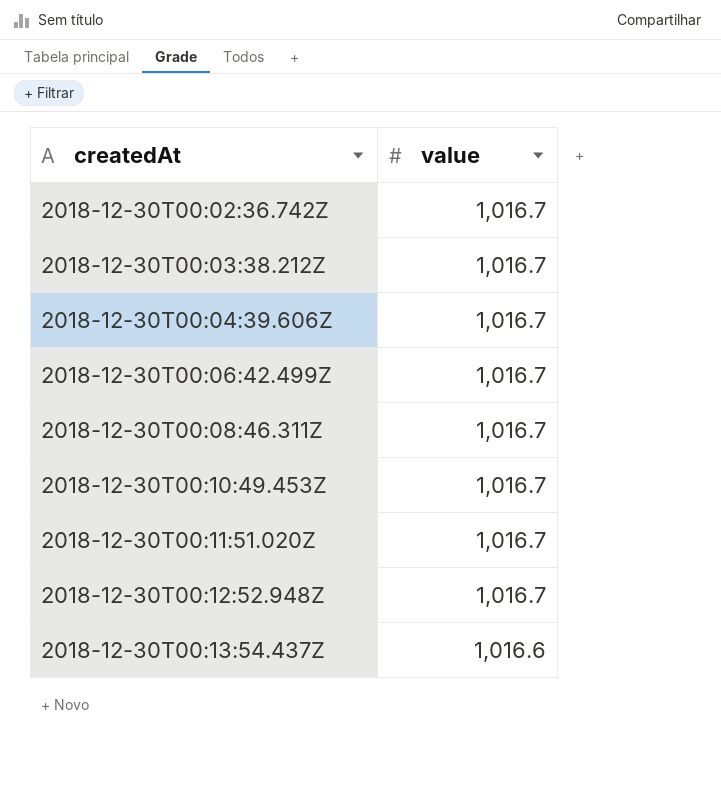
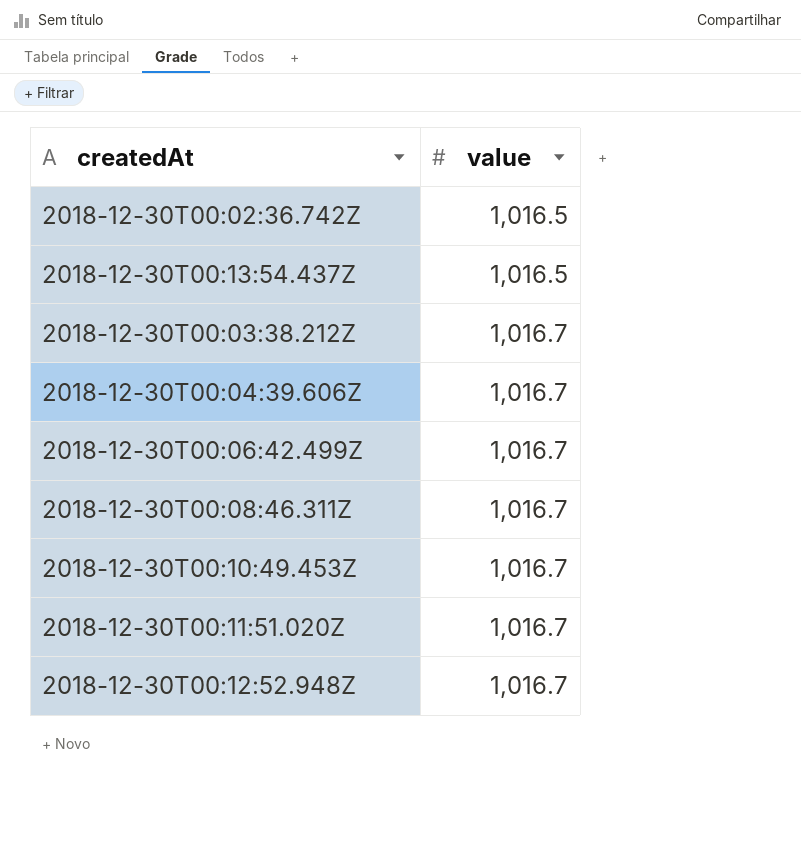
row order: createdAt ascending -> value ascending
2018-12-30T00:02:36.742Z | value: 1,016.7 -> 1,016.5
2018-12-30T00:13:54.437Z | value: 1,016.6 -> 1,016.5

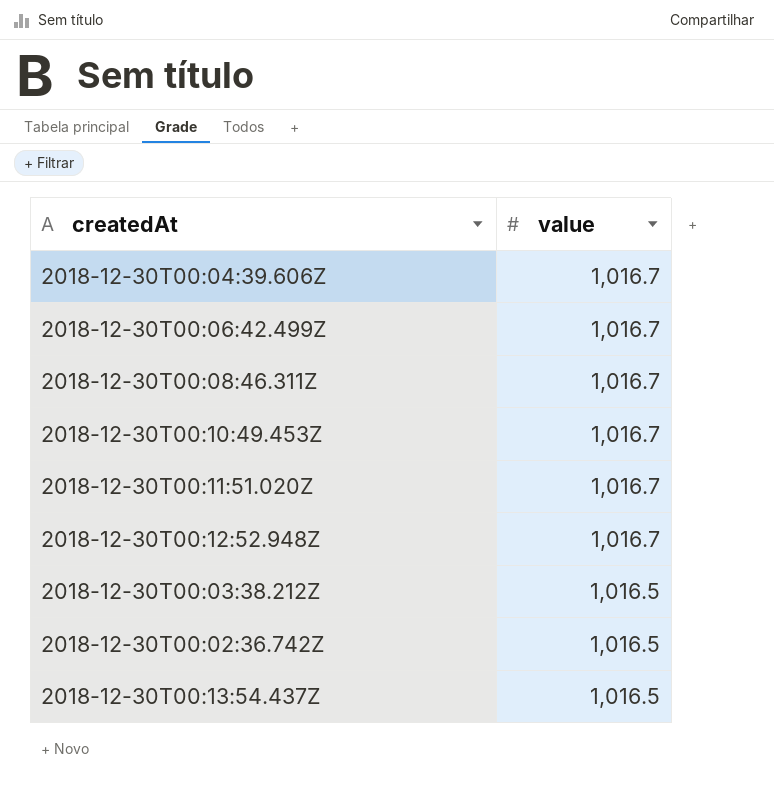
row order: value ascending -> value descending
2018-12-30T00:03:38.212Z | value: 1,016.7 -> 1,016.5

